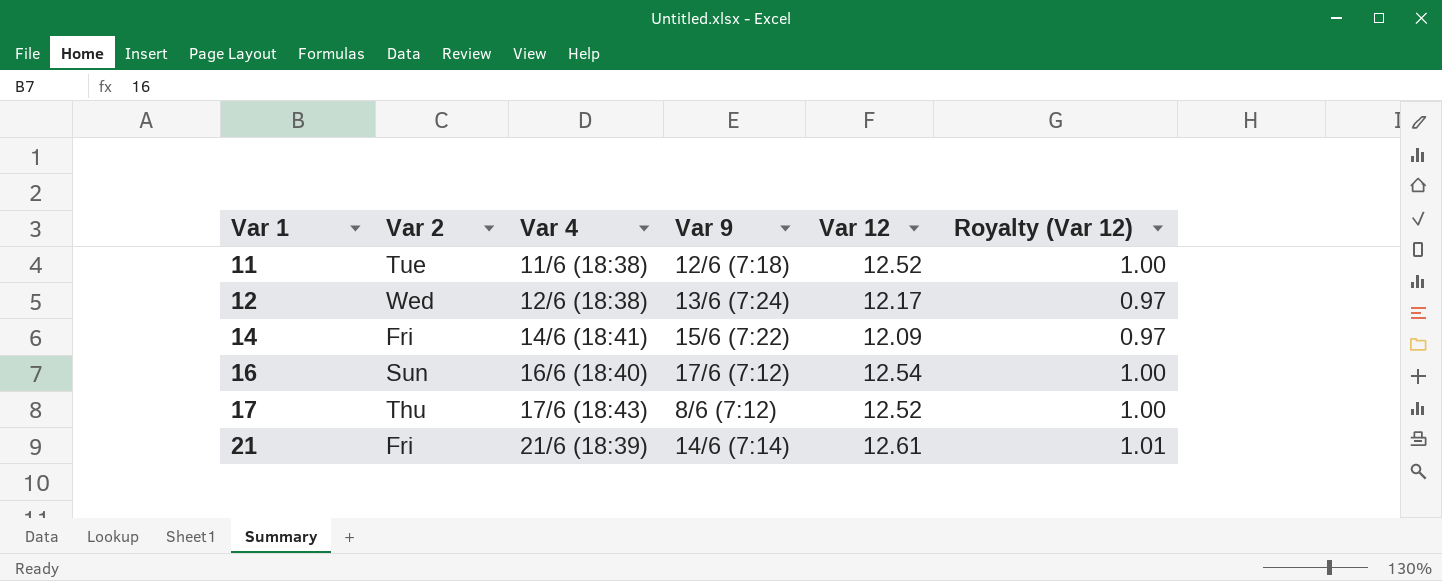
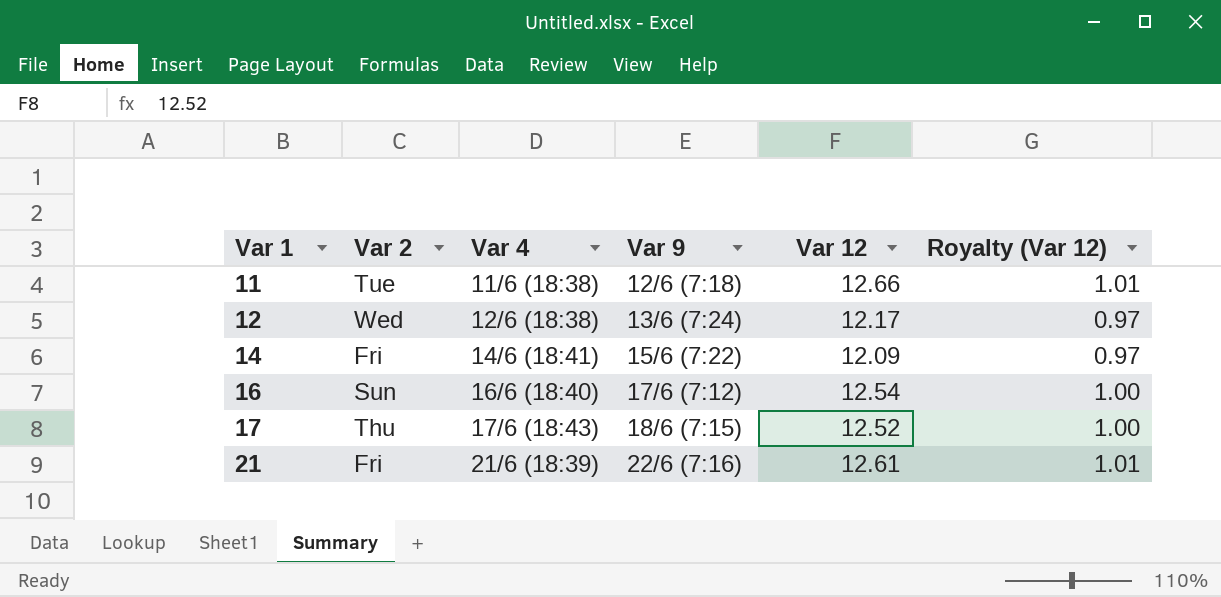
11 | Var 12: 12.52 -> 12.66
11 | Royalty (Var 12): 1.00 -> 1.01
17 | Var 9: 8/6 (7:12) -> 18/6 (7:15)
21 | Var 9: 14/6 (7:14) -> 22/6 (7:16)

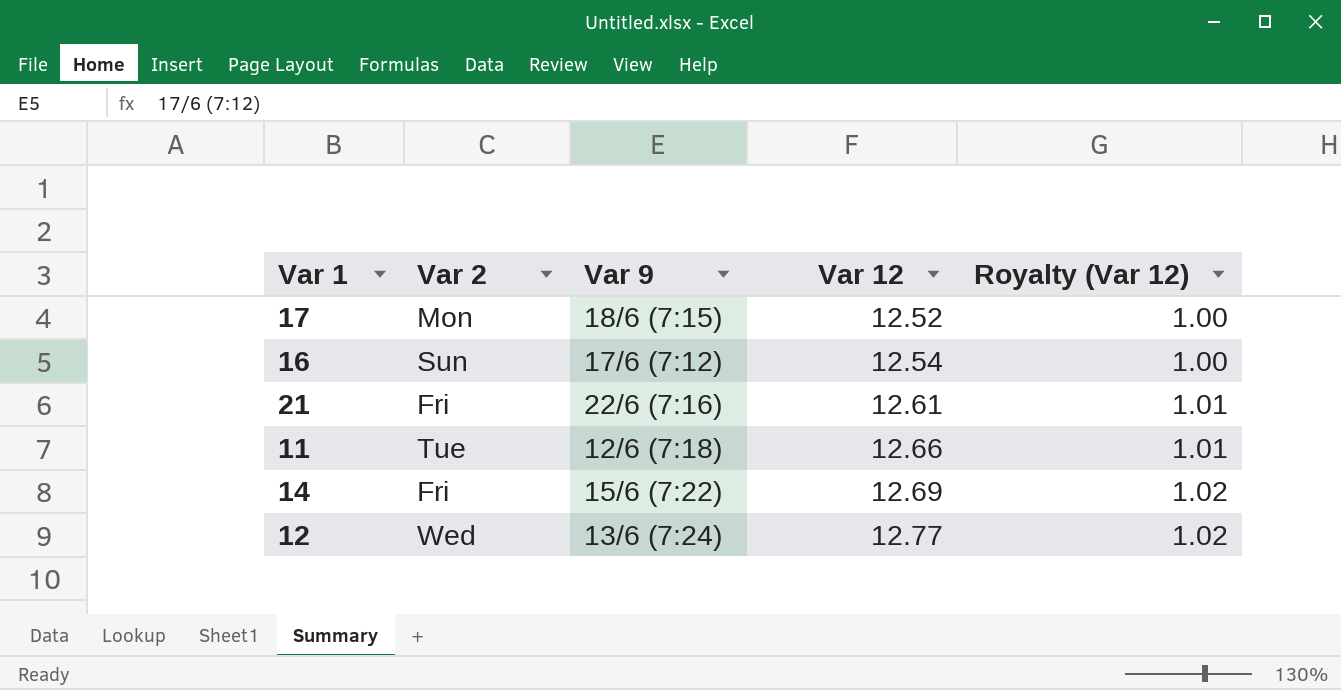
row order: Var 1 ascending -> Var 12 ascending
column Var 4 | position: 3 -> none
17 | Var 2: Thu -> Mon
14 | Var 12: 12.09 -> 12.69
14 | Royalty (Var 12): 0.97 -> 1.02
12 | Var 12: 12.17 -> 12.77
12 | Royalty (Var 12): 0.97 -> 1.02

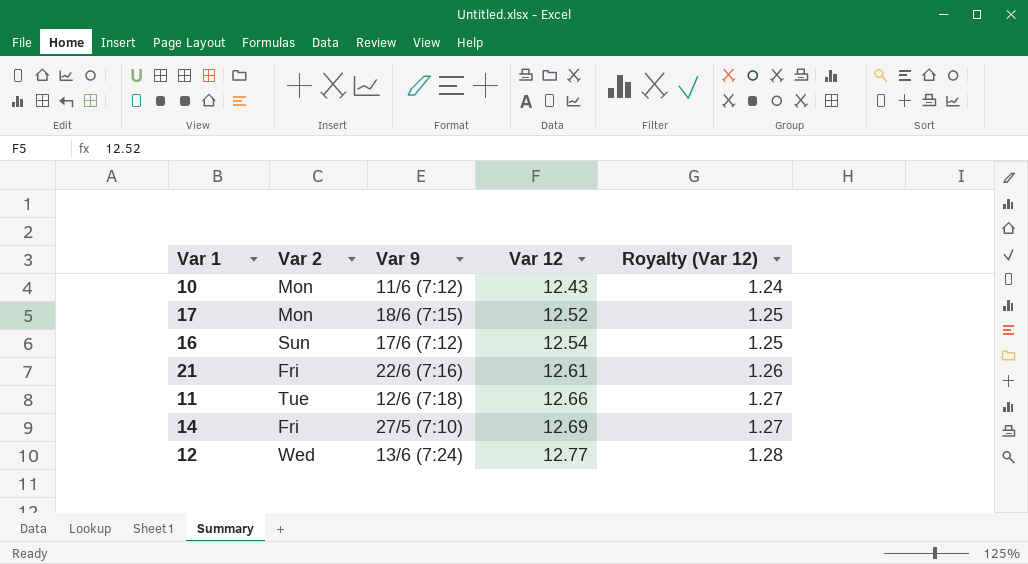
column Royalty (Var 12) | formula: [Var 12] * 0.08 -> [Var 12] * 0.1
row 10: none -> Mon | 11/6 (7:12) | 12.43 | 1.24
14 | Var 9: 15/6 (7:22) -> 27/5 (7:10)

